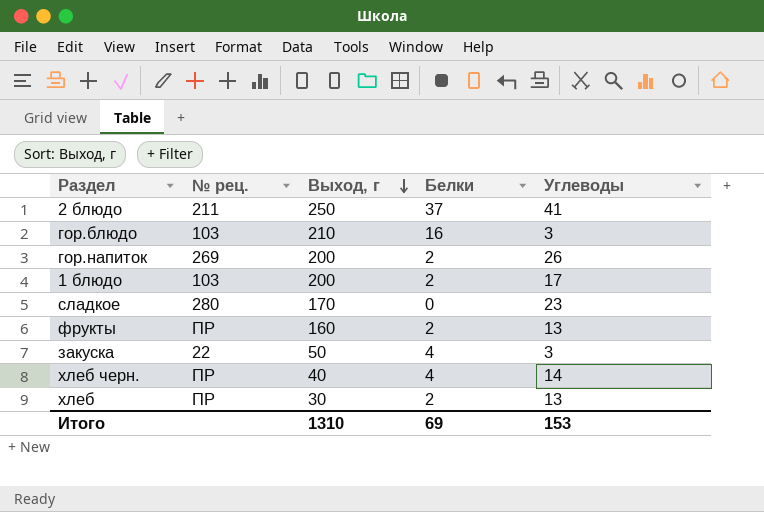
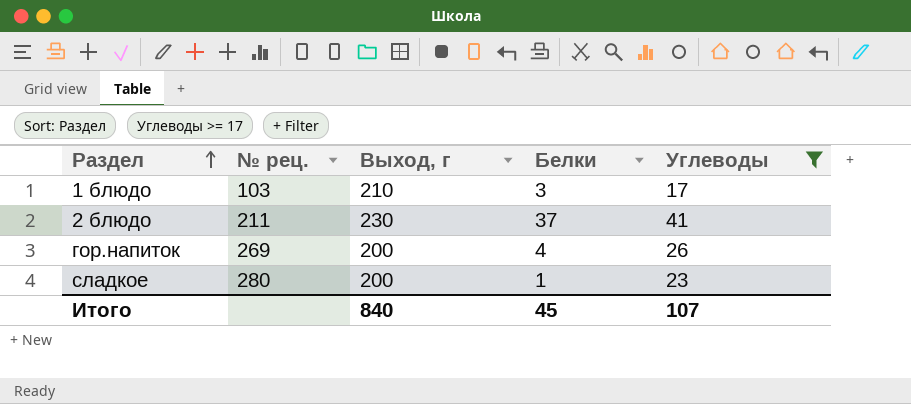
filter: none -> Углеводы >= 17
row order: Выход, г descending -> Раздел ascending
1 блюдо | Выход, г: 200 -> 210
1 блюдо | Белки: 2 -> 3
2 блюдо | Выход, г: 250 -> 230
гор.напиток | Белки: 2 -> 4
сладкое | Выход, г: 170 -> 200
сладкое | Белки: 0 -> 1
Итого | Выход, г: 1310 -> 840
Итого | Белки: 69 -> 45
Итого | Углеводы: 153 -> 107

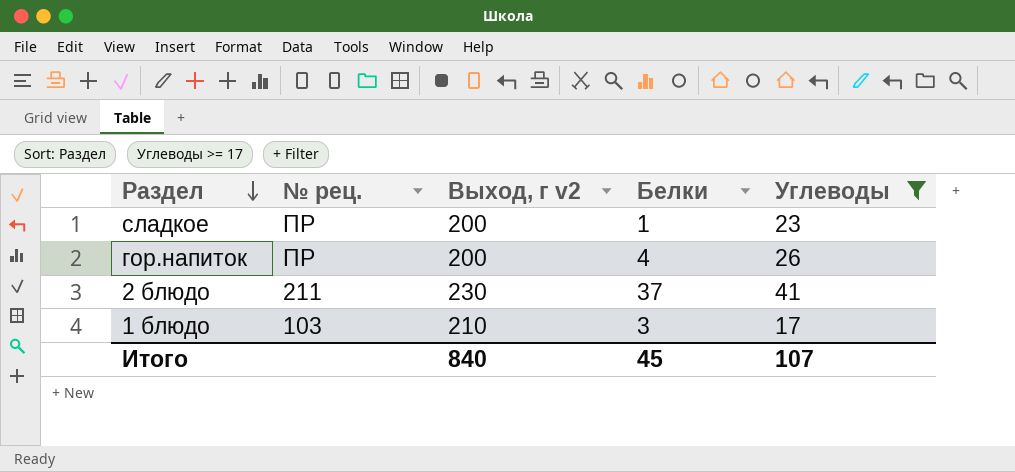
row order: Раздел ascending -> Раздел descending
column name: Выход, г -> Выход, г v2
сладкое | № рец.: 280 -> ПР
гор.напиток | № рец.: 269 -> ПР

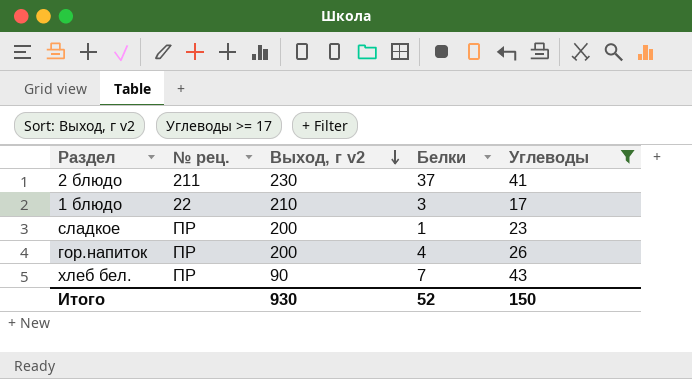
row order: Раздел descending -> Выход, г v2 descending
1 блюдо | № рец.: 103 -> 22
row хлеб бел.: none -> ПР | 90 | 7 | 43
Итого | Выход, г v2: 840 -> 930
Итого | Белки: 45 -> 52
Итого | Углеводы: 107 -> 150

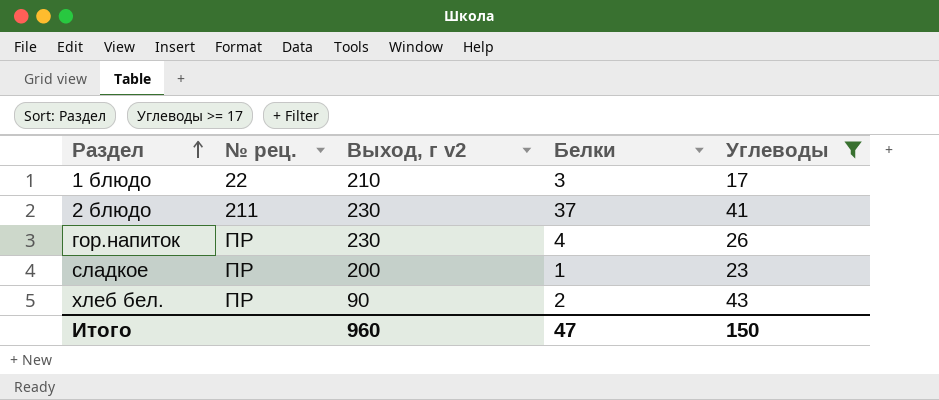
row order: Выход, г v2 descending -> Раздел ascending
гор.напиток | Выход, г v2: 200 -> 230
хлеб бел. | Белки: 7 -> 2
Итого | Выход, г v2: 930 -> 960
Итого | Белки: 52 -> 47

